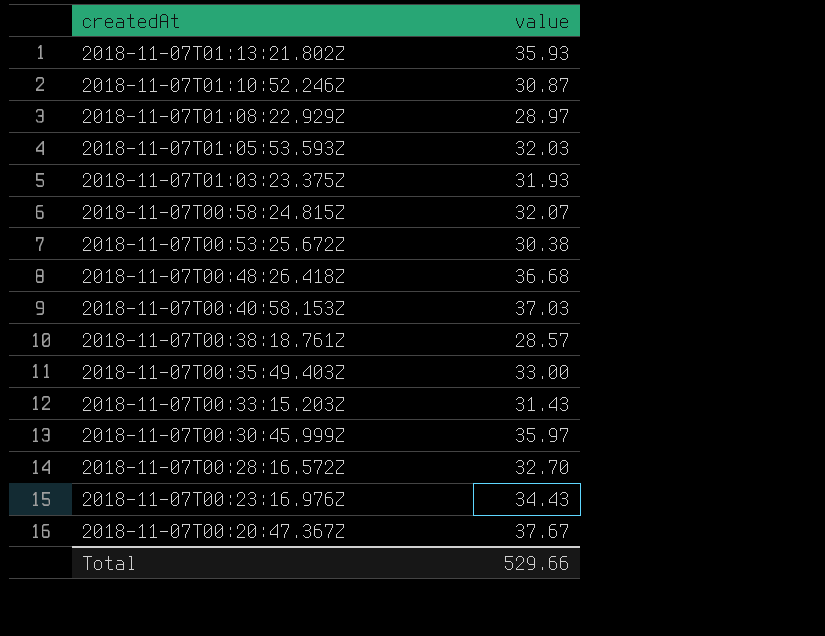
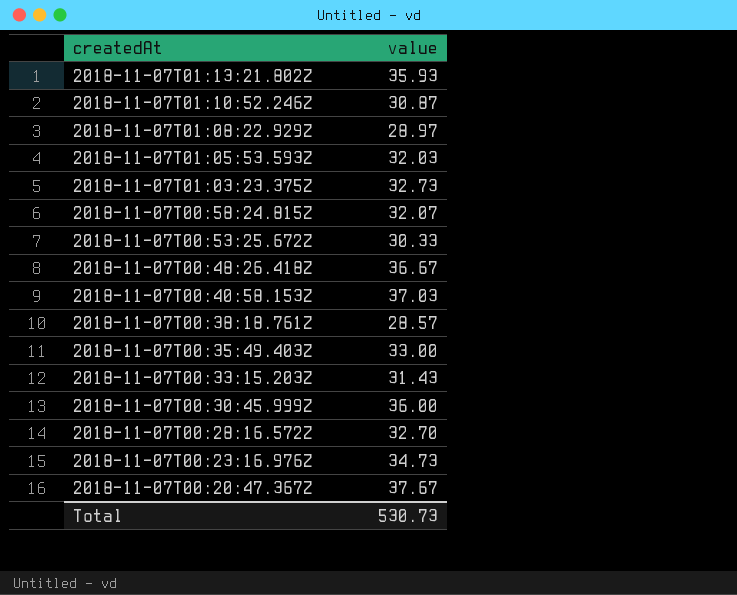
2018-11-07T01:03:23.375Z | value: 31.93 -> 32.73
2018-11-07T00:53:25.672Z | value: 30.38 -> 30.33
2018-11-07T00:48:26.418Z | value: 36.68 -> 36.67
2018-11-07T00:30:45.999Z | value: 35.97 -> 36.00
2018-11-07T00:23:16.976Z | value: 34.43 -> 34.73
Total | value: 529.66 -> 530.73

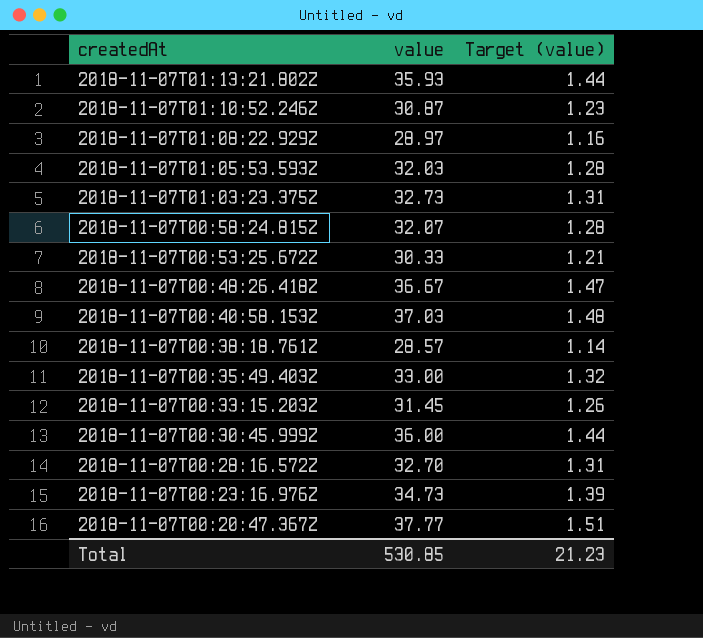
column Target (value) | formula: none -> [value] * 0.04
2018-11-07T00:33:15.203Z | value: 31.43 -> 31.45
2018-11-07T00:20:47.367Z | value: 37.67 -> 37.77
Total | value: 530.73 -> 530.85

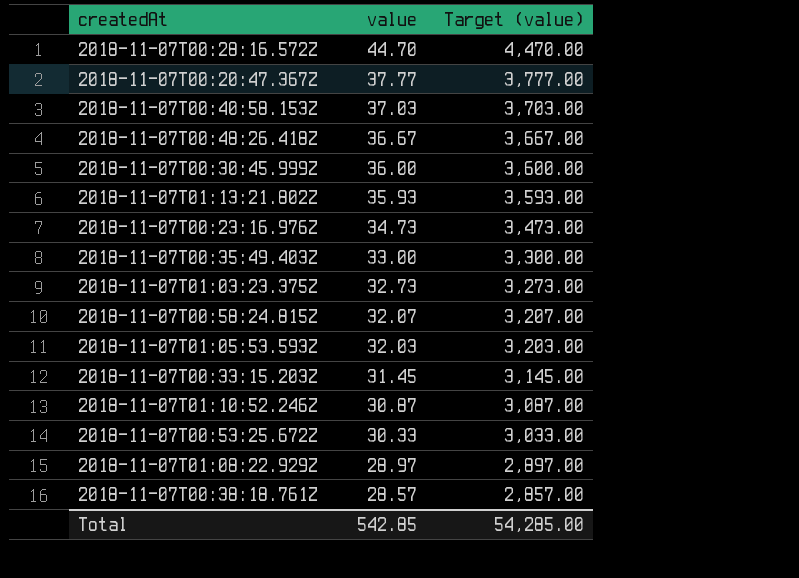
row order: createdAt descending -> value descending
column Target (value) | formula: [value] * 0.04 -> [value] * 100
2018-11-07T00:28:16.572Z | value: 32.70 -> 44.70
Total | value: 530.85 -> 542.85
Total | Target (value): 21.23 -> 54,285.00

